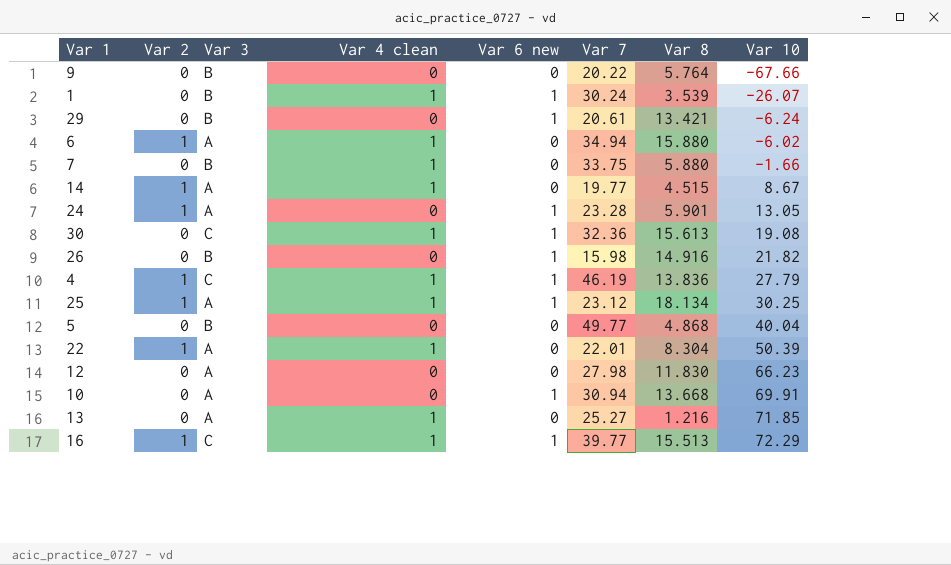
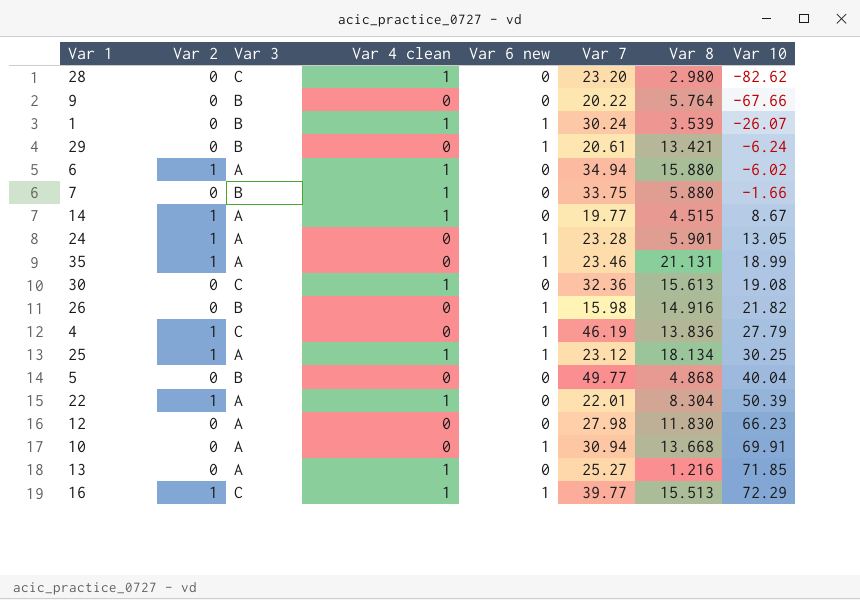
row 28: none -> 0 | C | 1 | 0 | 23.20 | 2.980 | -82.62
row 35: none -> 1 | A | 0 | 1 | 23.46 | 21.131 | 18.99
30 | Var 6 new: 1 -> 0
4 | Var 4 clean: 1 -> 0

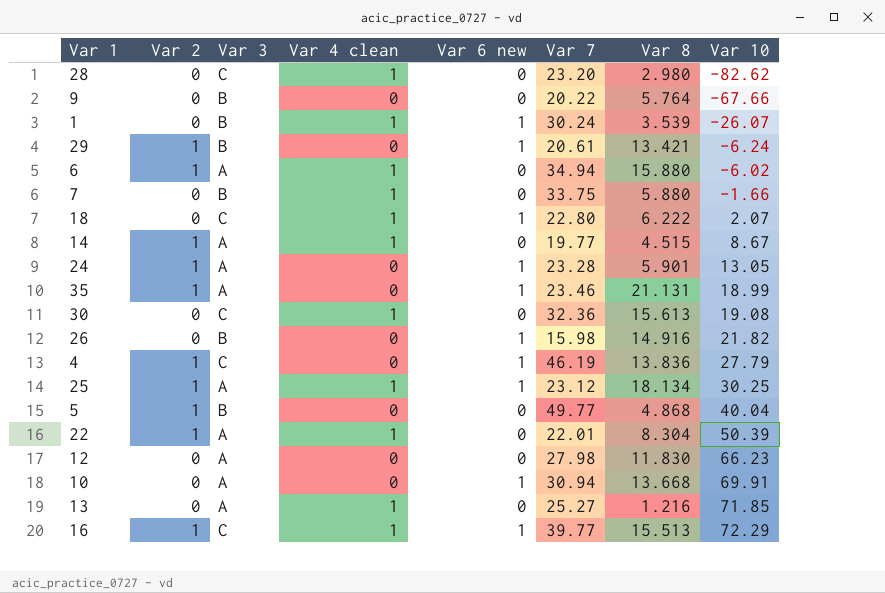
29 | Var 2: 0 -> 1
row 18: none -> 0 | C | 1 | 1 | 22.80 | 6.222 | 2.07
5 | Var 2: 0 -> 1

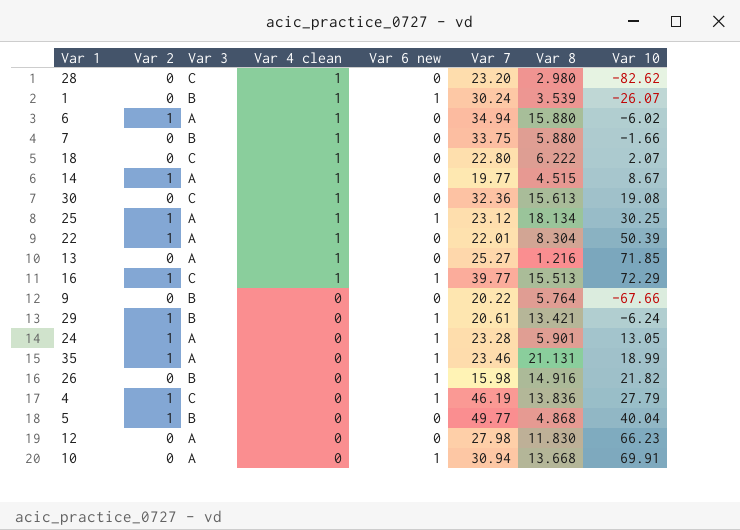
row order: Var 10 ascending -> Var 4 clean descending
18 | Var 6 new: 1 -> 0

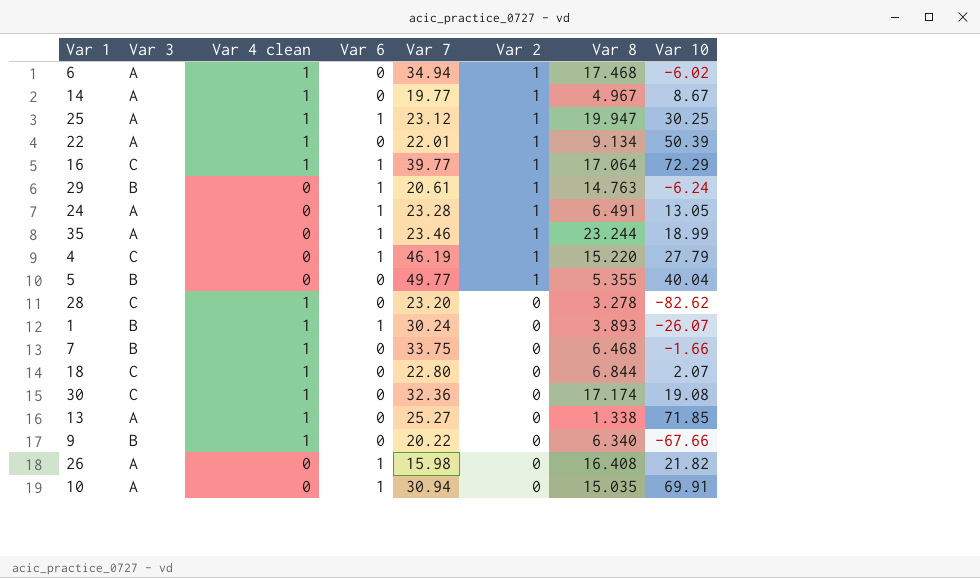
row order: Var 4 clean descending -> Var 2 descending
column name: Var 6 new -> Var 6
column Var 2 | position: 2 -> 6
row 12: 0 | A | 0 | 0 | 27.98 | 11.830 | 66.23 -> none
6 | Var 8: 15.880 -> 17.468
14 | Var 8: 4.515 -> 4.967
25 | Var 8: 18.134 -> 19.947
22 | Var 8: 8.304 -> 9.134
16 | Var 8: 15.513 -> 17.064
29 | Var 8: 13.421 -> 14.763
24 | Var 8: 5.901 -> 6.491
35 | Var 8: 21.131 -> 23.244
4 | Var 8: 13.836 -> 15.220
5 | Var 8: 4.868 -> 5.355
28 | Var 8: 2.980 -> 3.278
1 | Var 8: 3.539 -> 3.893
7 | Var 8: 5.880 -> 6.468
18 | Var 8: 6.222 -> 6.844
30 | Var 8: 15.613 -> 17.174
13 | Var 8: 1.216 -> 1.338
9 | Var 4 clean: 0 -> 1
9 | Var 8: 5.764 -> 6.340
26 | Var 3: B -> A
26 | Var 8: 14.916 -> 16.408
10 | Var 8: 13.668 -> 15.035

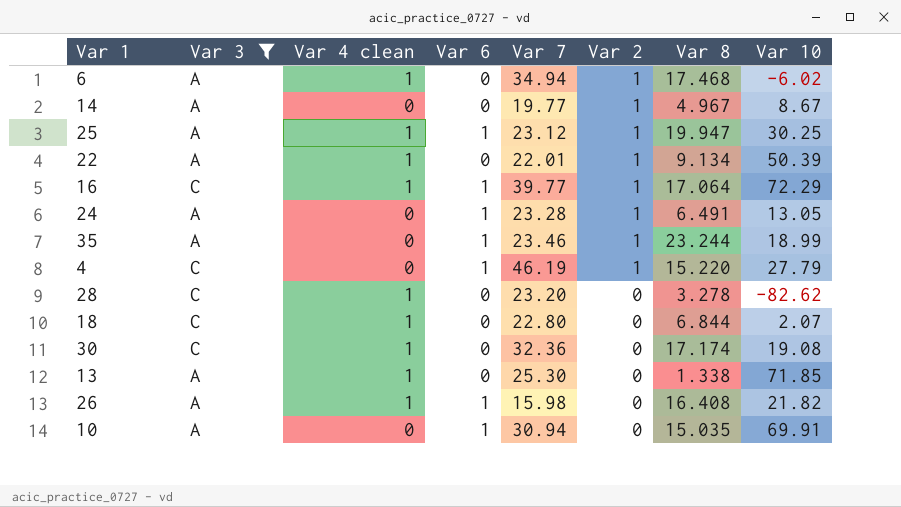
filter: none -> Var 3 != B
14 | Var 4 clean: 1 -> 0
13 | Var 7: 25.27 -> 25.30
26 | Var 4 clean: 0 -> 1

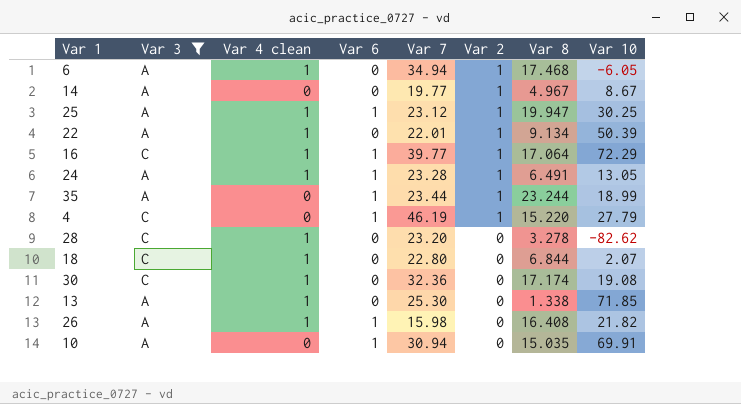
6 | Var 10: -6.02 -> -6.05
24 | Var 4 clean: 0 -> 1
35 | Var 7: 23.46 -> 23.44

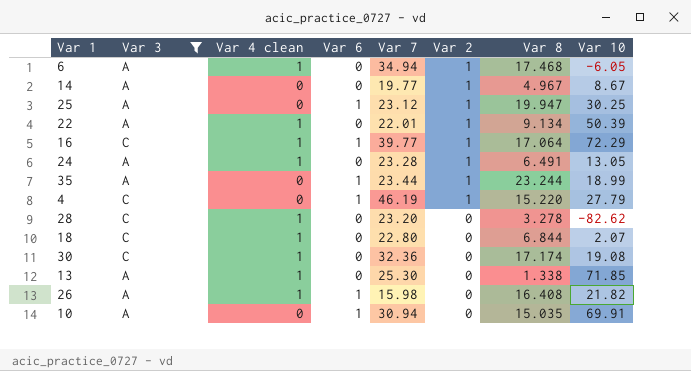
25 | Var 4 clean: 1 -> 0
24 | Var 6: 1 -> 0

